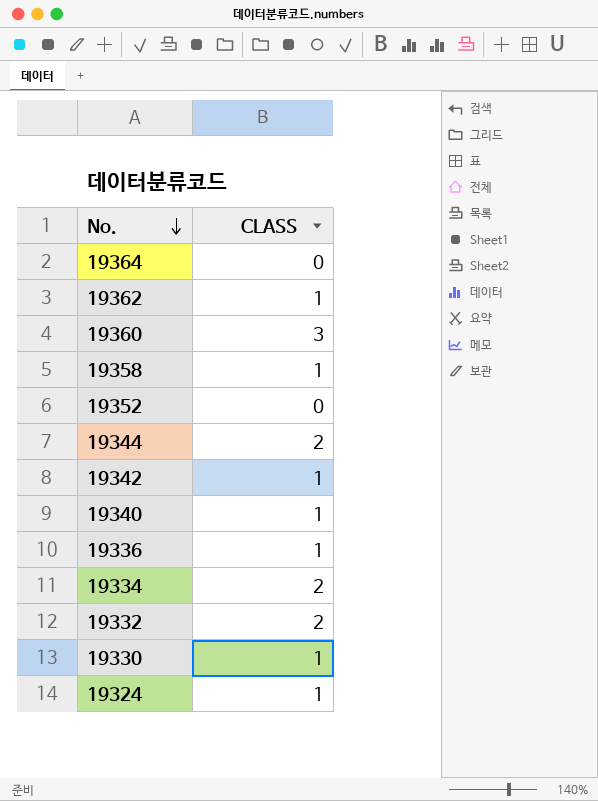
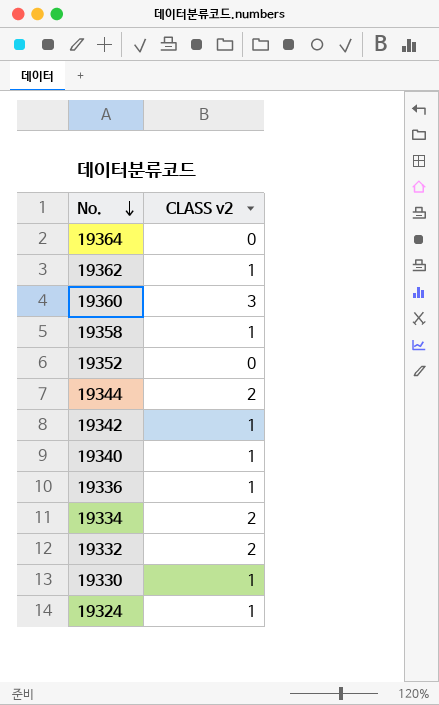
column name: CLASS -> CLASS v2

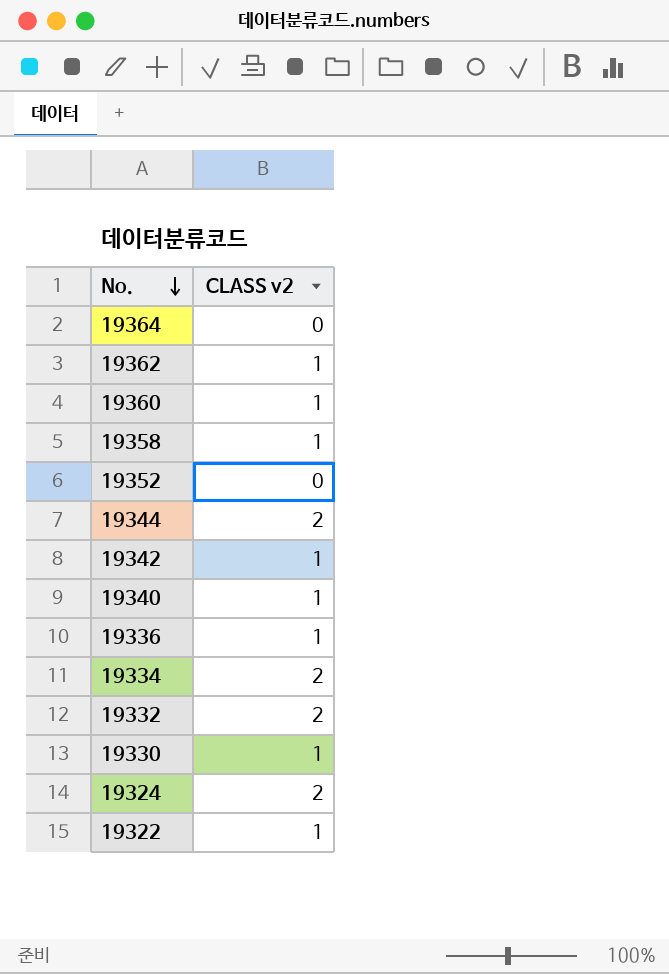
19360 | CLASS v2: 3 -> 1
19324 | CLASS v2: 1 -> 2
row 19322: none -> 1

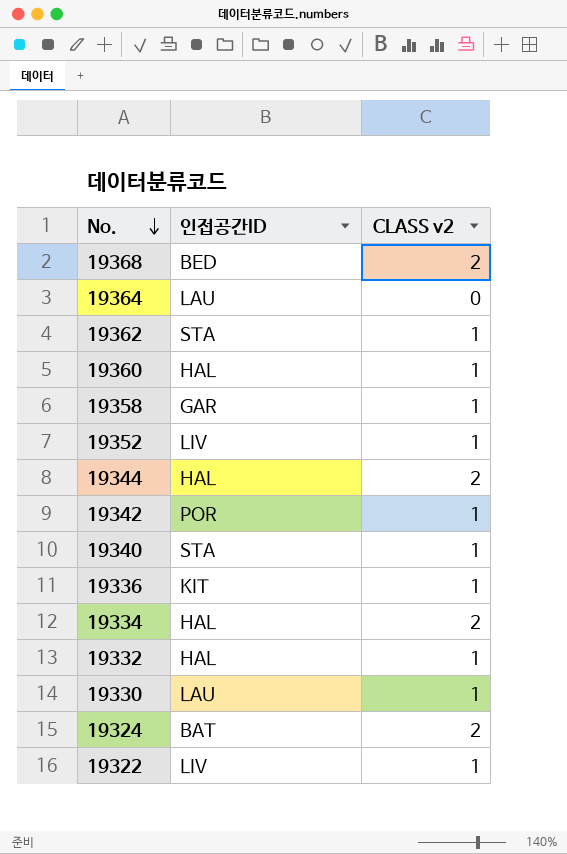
column 인접공간ID | position: none -> 2
row 19368: none -> BED | 2
19352 | CLASS v2: 0 -> 1
19332 | CLASS v2: 2 -> 1

